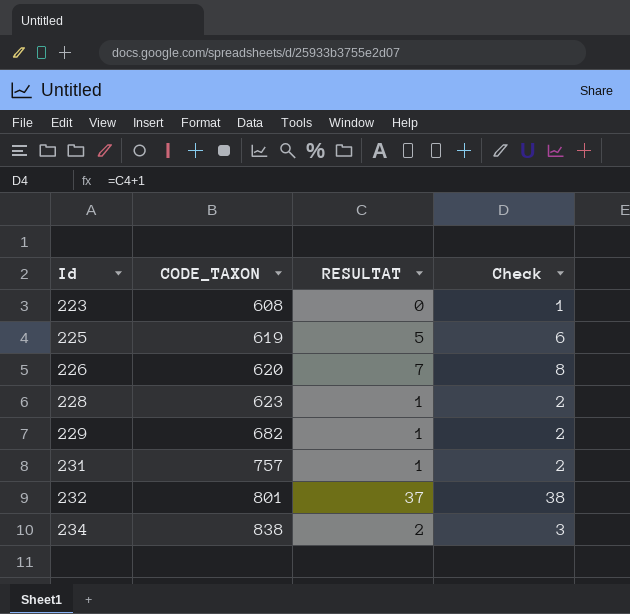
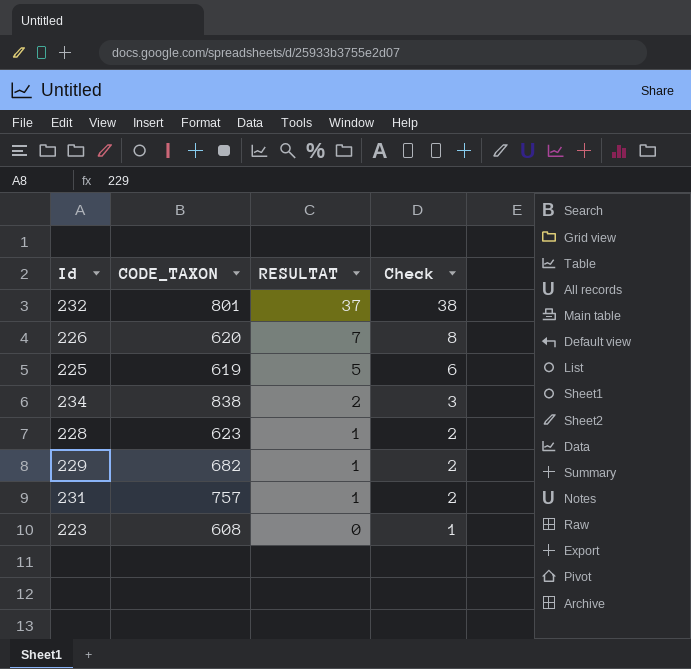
row order: Id ascending -> RESULTAT descending

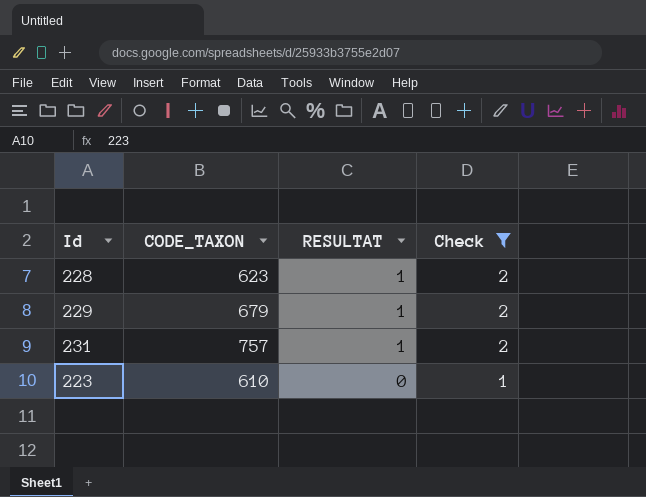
filter: none -> Check <= 2
229 | CODE_TAXON: 682 -> 679
223 | CODE_TAXON: 608 -> 610

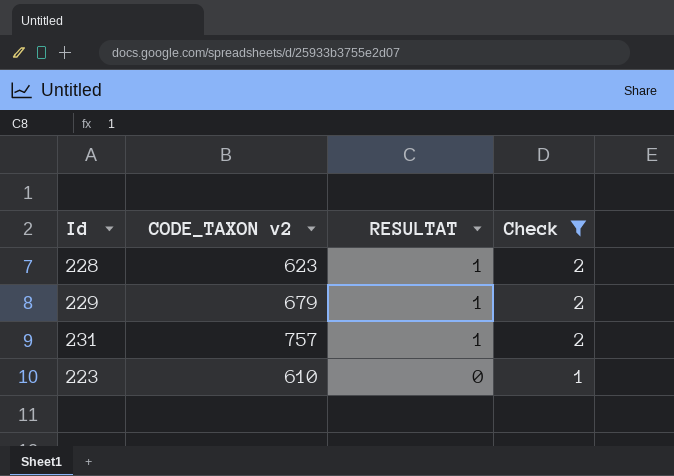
column name: CODE_TAXON -> CODE_TAXON v2

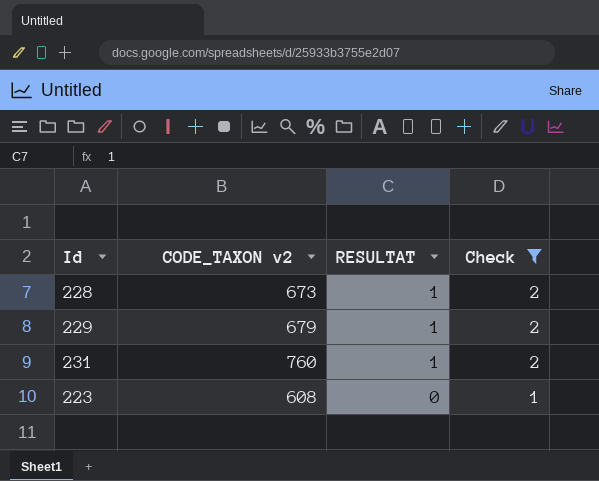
228 | CODE_TAXON v2: 623 -> 673
231 | CODE_TAXON v2: 757 -> 760
223 | CODE_TAXON v2: 610 -> 608

